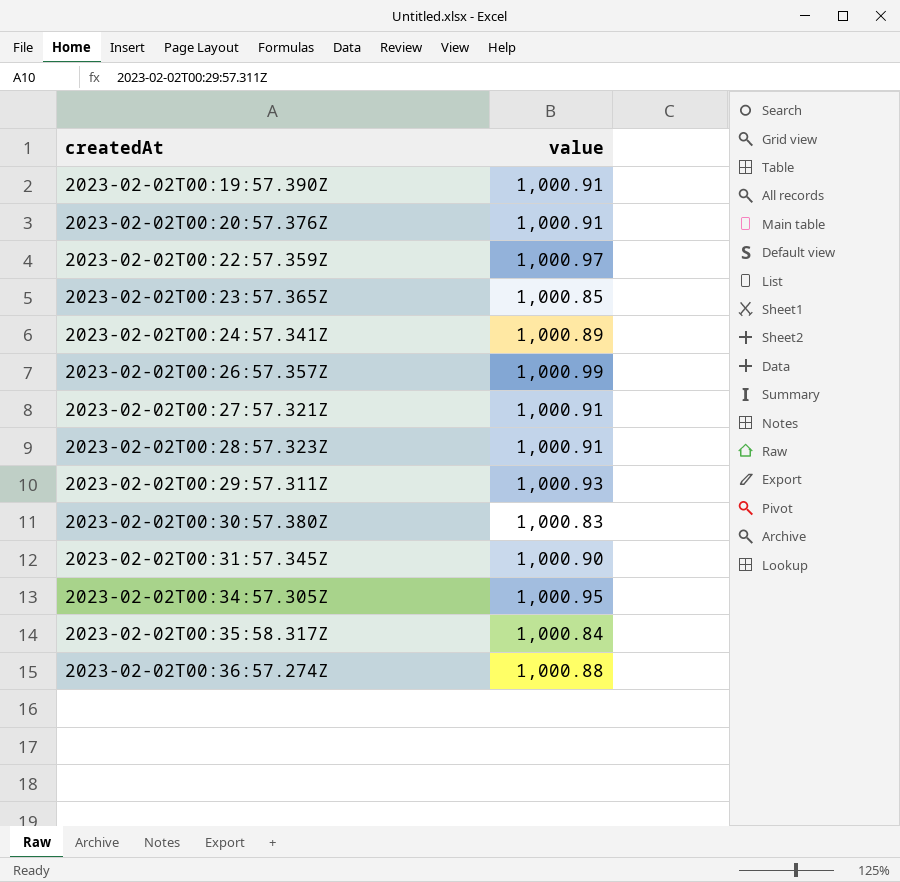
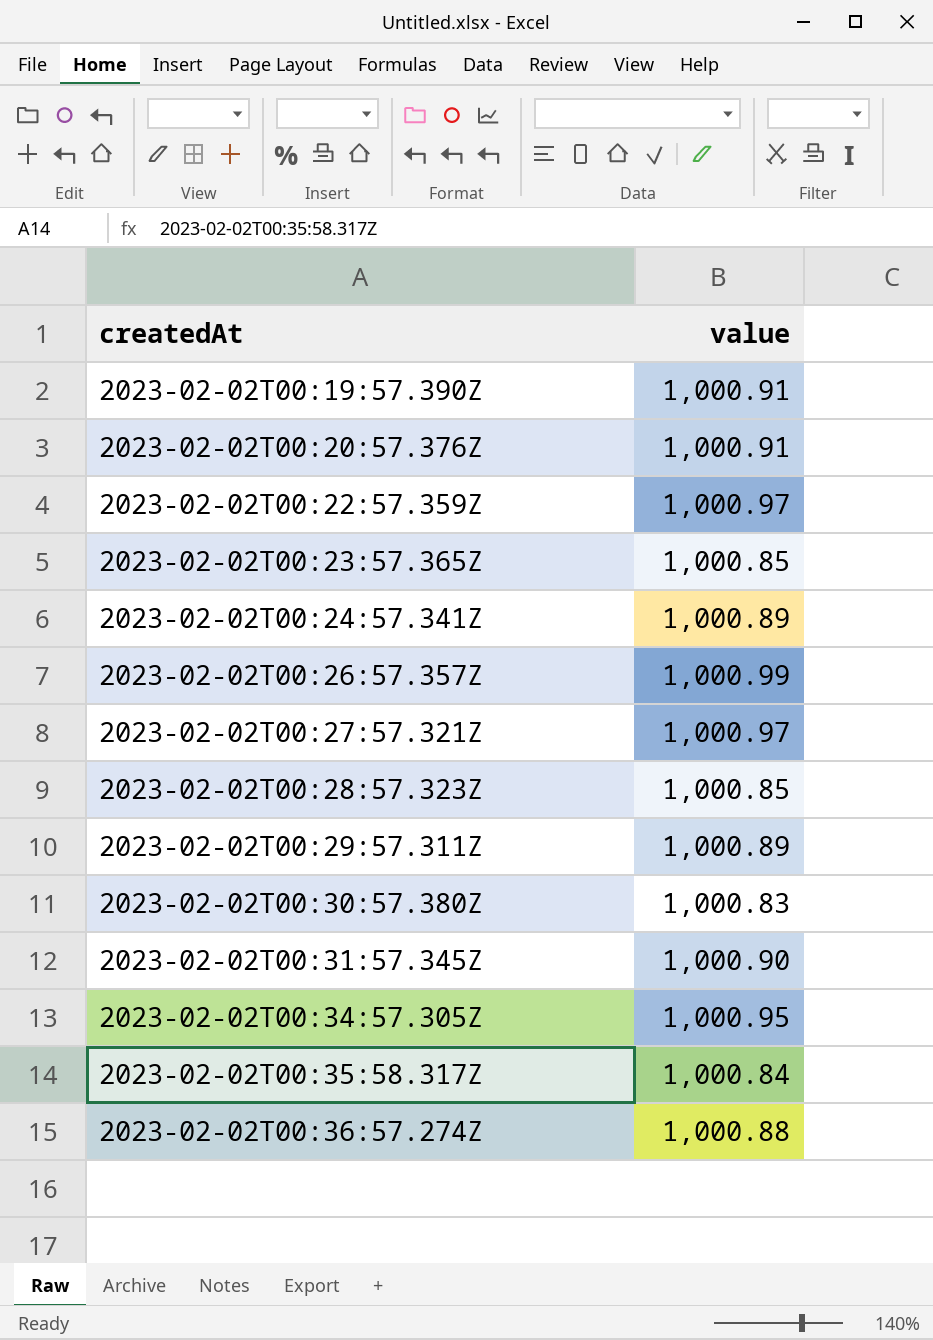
2023-02-02T00:27:57.321Z | value: 1,000.91 -> 1,000.97
2023-02-02T00:28:57.323Z | value: 1,000.91 -> 1,000.85
2023-02-02T00:29:57.311Z | value: 1,000.93 -> 1,000.89

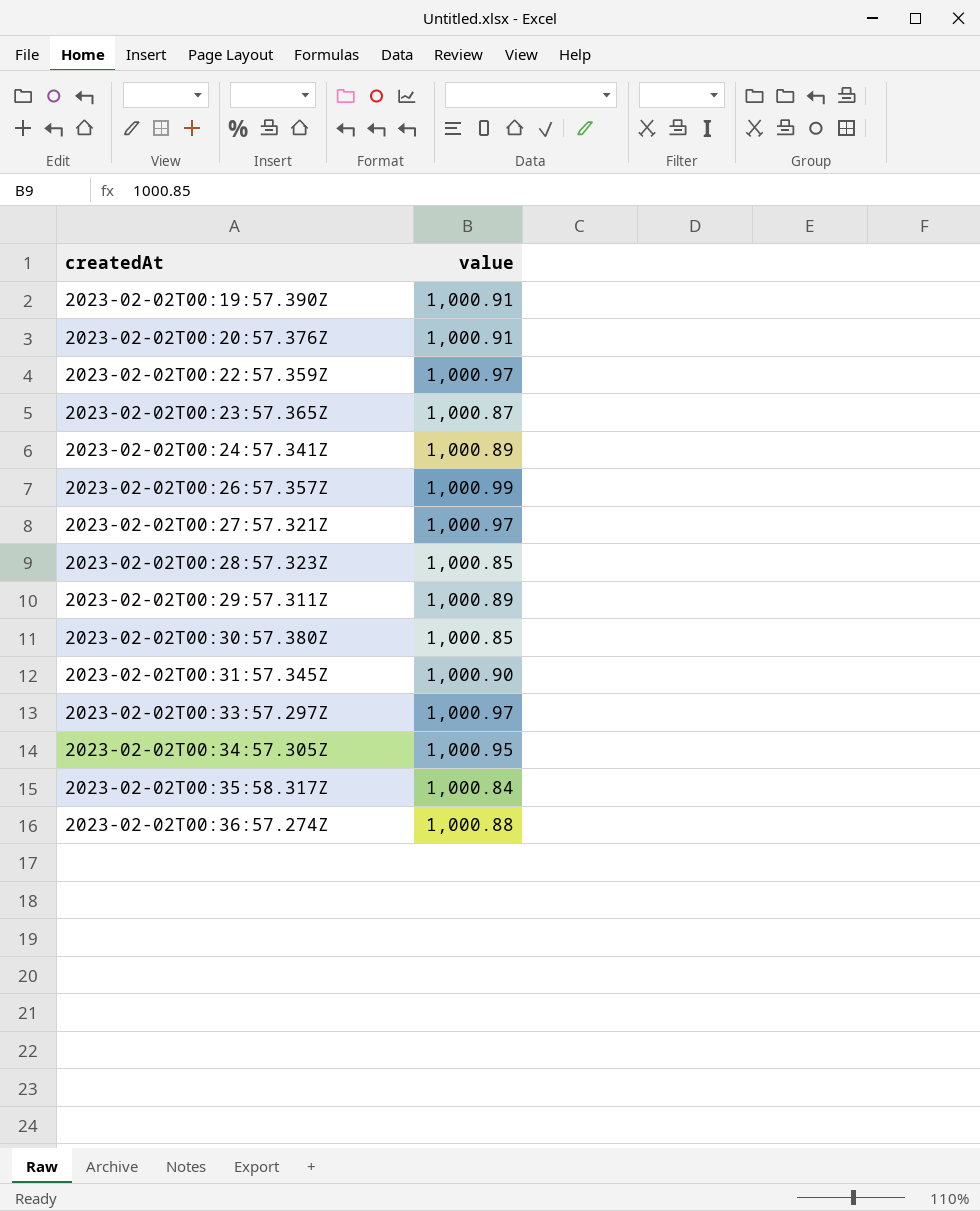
2023-02-02T00:23:57.365Z | value: 1,000.85 -> 1,000.87
2023-02-02T00:30:57.380Z | value: 1,000.83 -> 1,000.85
row 2023-02-02T00:33:57.297Z: none -> 1,000.97

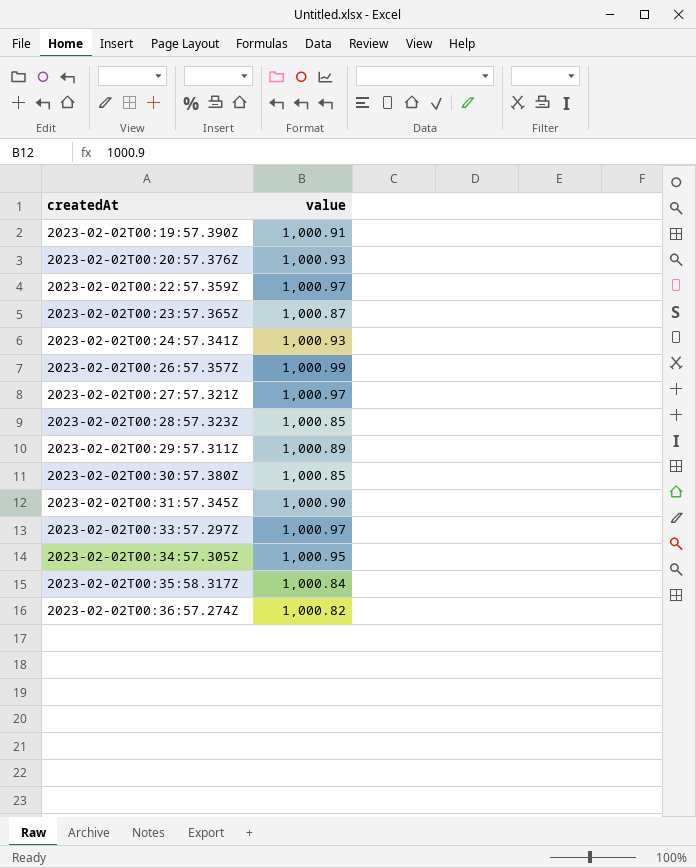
2023-02-02T00:20:57.376Z | value: 1,000.91 -> 1,000.93
2023-02-02T00:24:57.341Z | value: 1,000.89 -> 1,000.93
2023-02-02T00:36:57.274Z | value: 1,000.88 -> 1,000.82

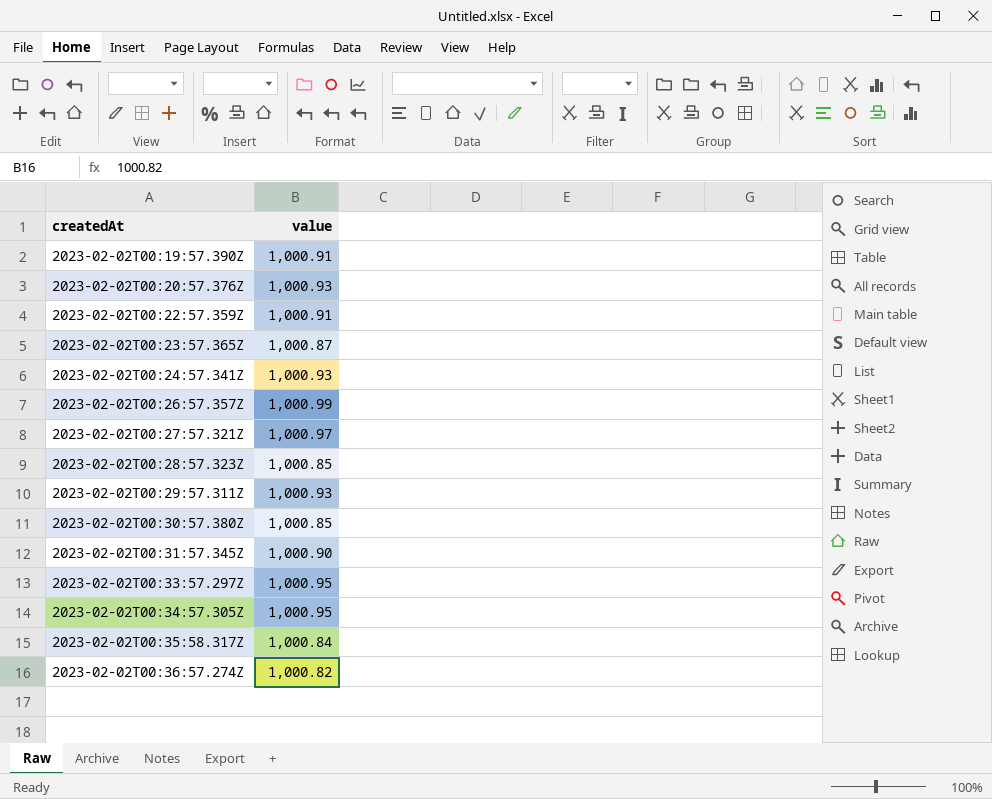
2023-02-02T00:22:57.359Z | value: 1,000.97 -> 1,000.91
2023-02-02T00:29:57.311Z | value: 1,000.89 -> 1,000.93
2023-02-02T00:33:57.297Z | value: 1,000.97 -> 1,000.95

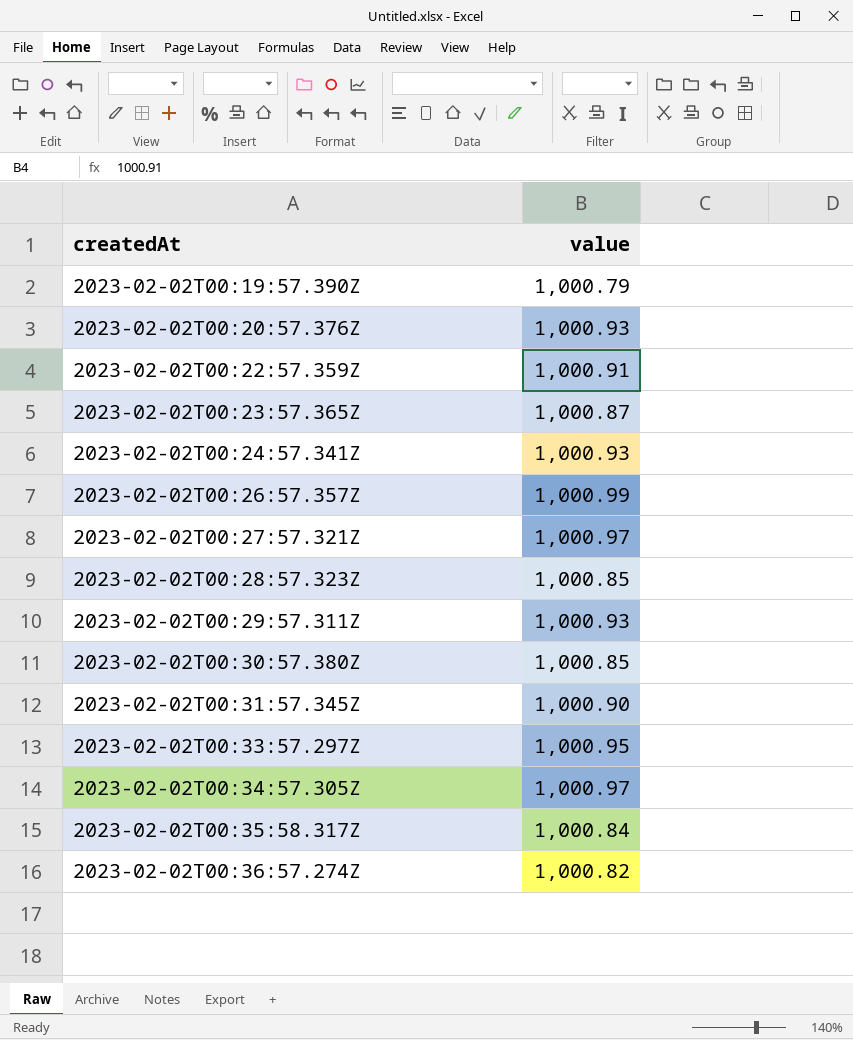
2023-02-02T00:19:57.390Z | value: 1,000.91 -> 1,000.79
2023-02-02T00:34:57.305Z | value: 1,000.95 -> 1,000.97

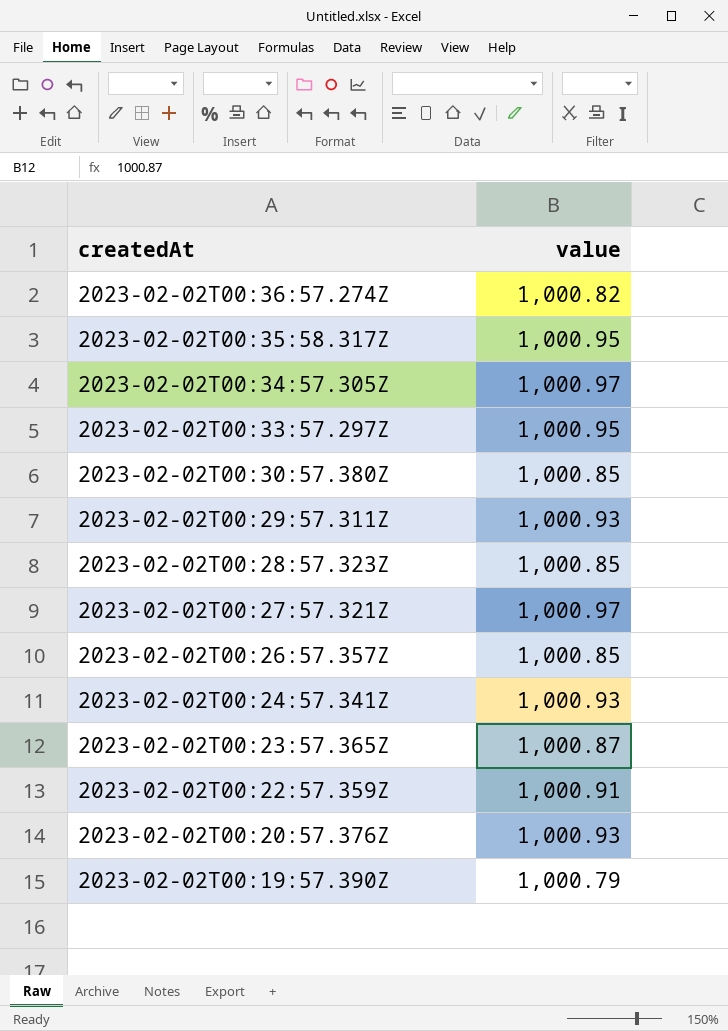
row order: createdAt ascending -> createdAt descending
row 2023-02-02T00:31:57.345Z: 1,000.90 -> none
2023-02-02T00:35:58.317Z | value: 1,000.84 -> 1,000.95
2023-02-02T00:26:57.357Z | value: 1,000.99 -> 1,000.85

